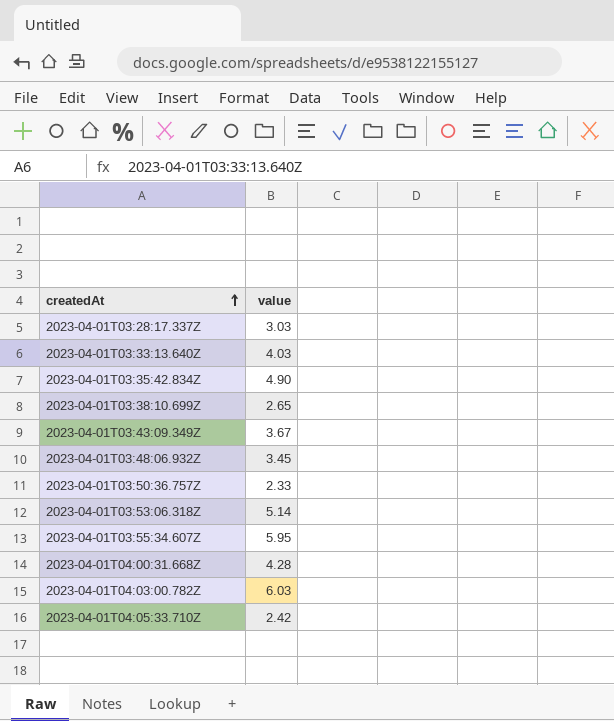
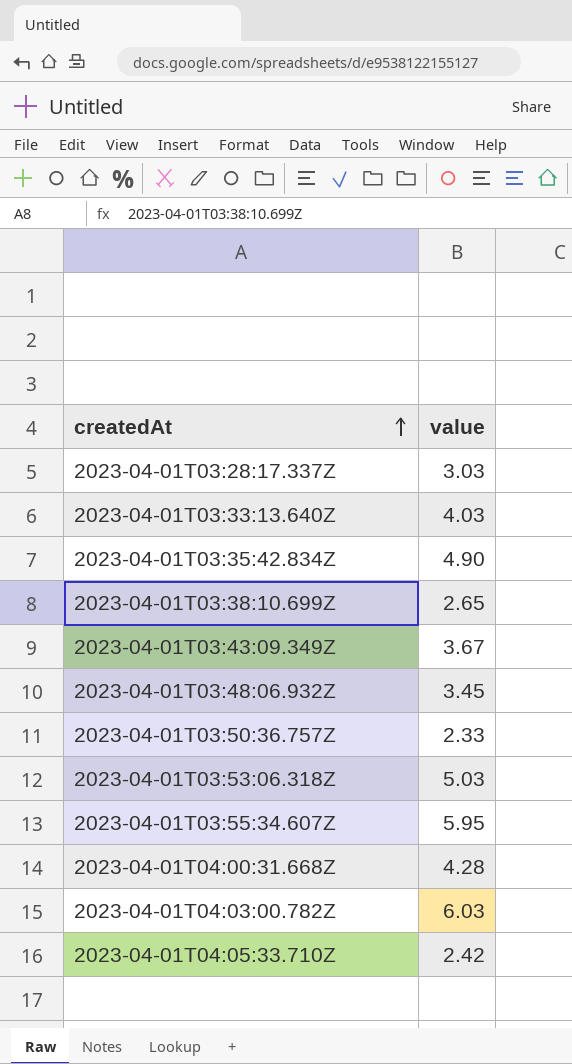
2023-04-01T03:53:06.318Z | value: 5.14 -> 5.03

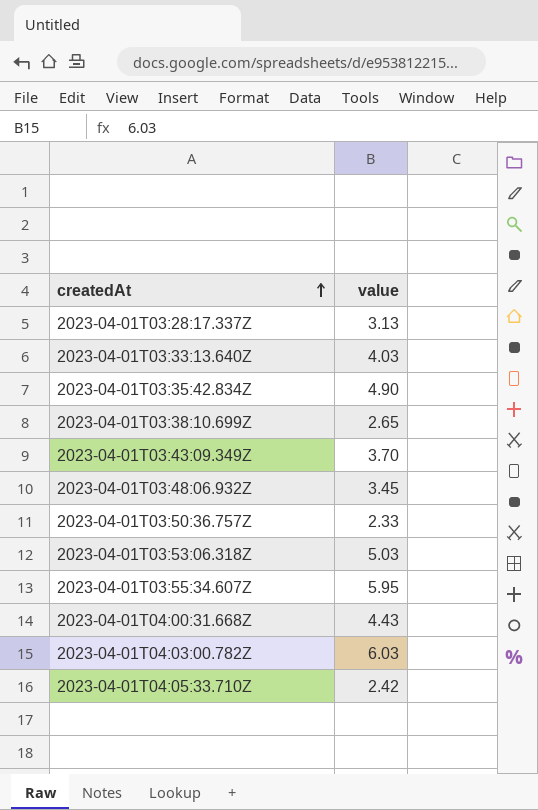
2023-04-01T03:28:17.337Z | value: 3.03 -> 3.13
2023-04-01T03:43:09.349Z | value: 3.67 -> 3.70
2023-04-01T04:00:31.668Z | value: 4.28 -> 4.43

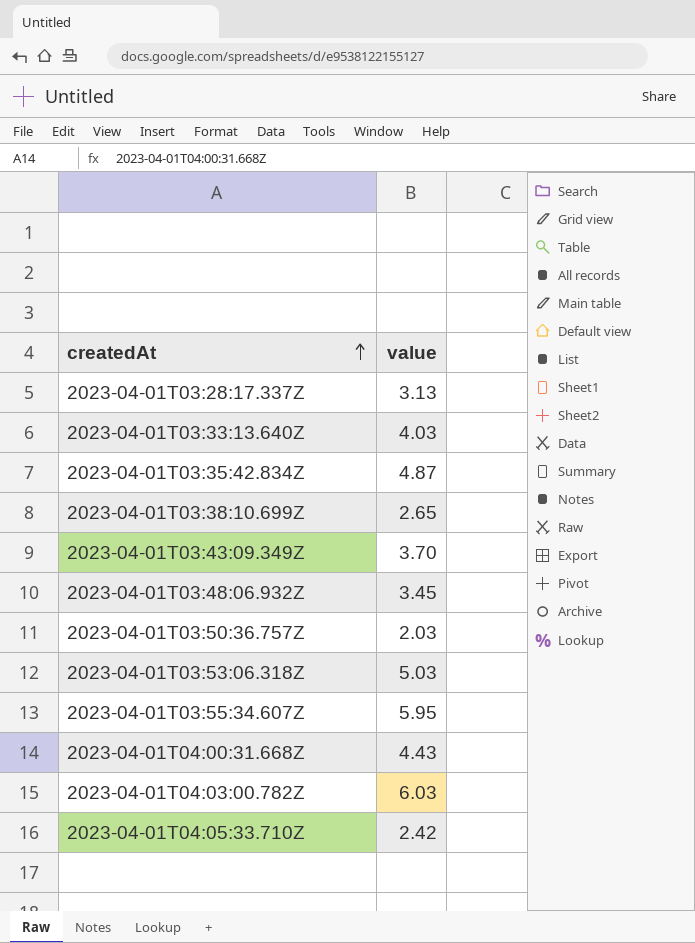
2023-04-01T03:35:42.834Z | value: 4.90 -> 4.87
2023-04-01T03:50:36.757Z | value: 2.33 -> 2.03

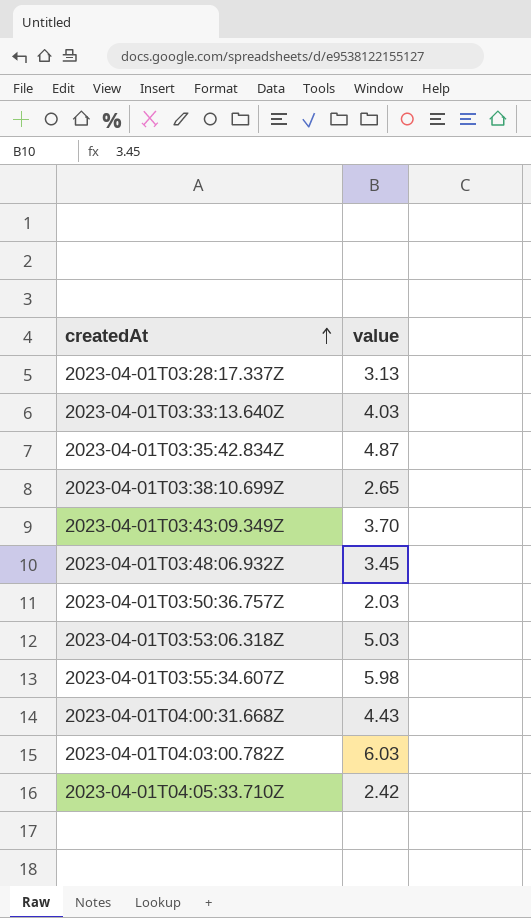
2023-04-01T03:55:34.607Z | value: 5.95 -> 5.98

